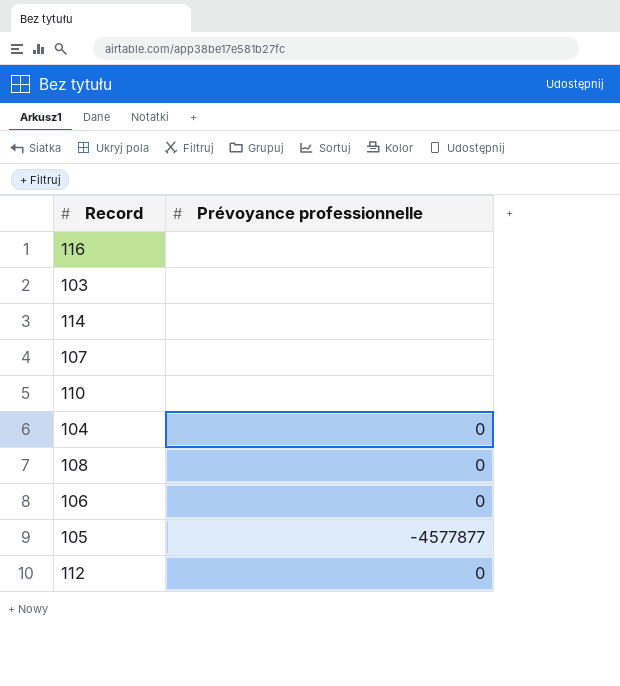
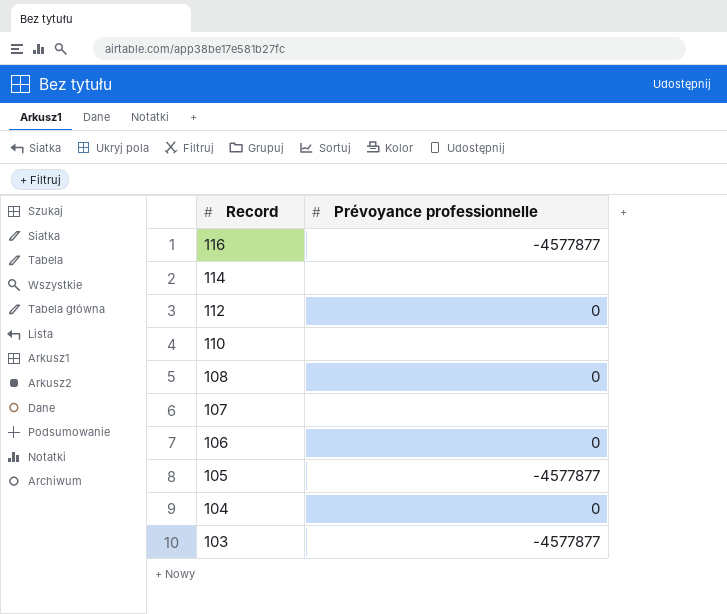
row order: none -> Record descending
116 | Prévoyance professionnelle: none -> -4577877
103 | Prévoyance professionnelle: none -> -4577877

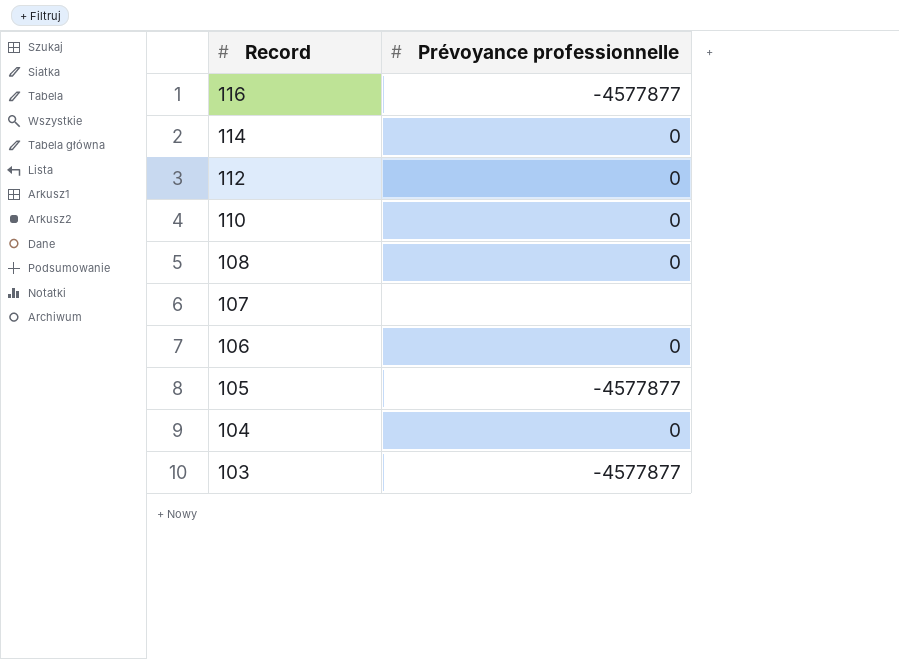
114 | Prévoyance professionnelle: none -> 0
110 | Prévoyance professionnelle: none -> 0

